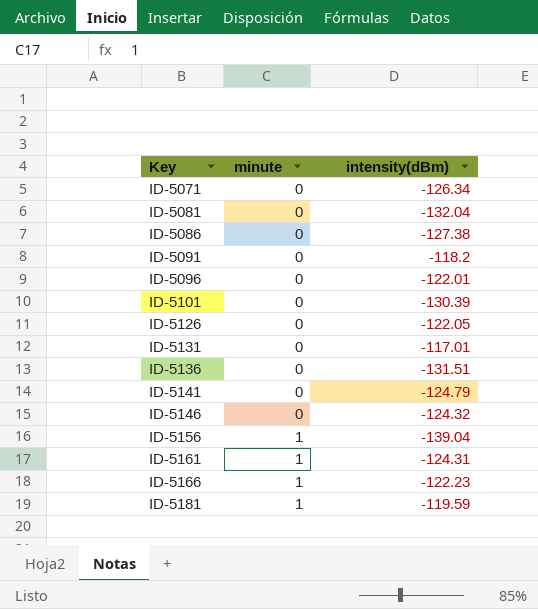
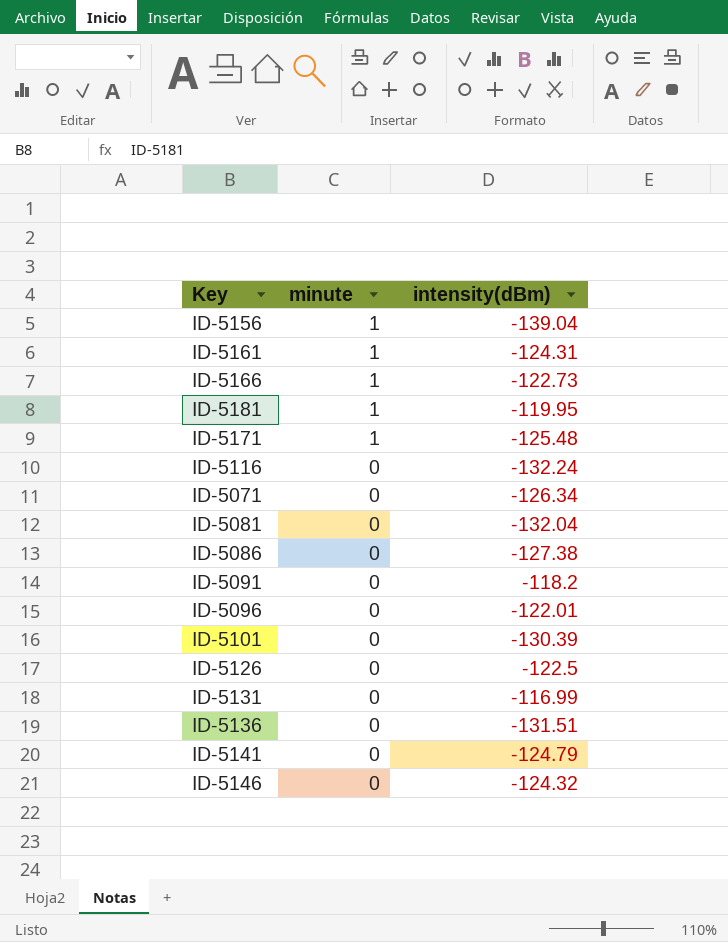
row order: Key ascending -> minute descending
ID-5166 | intensity(dBm): -122.23 -> -122.73
ID-5181 | intensity(dBm): -119.59 -> -119.95
row ID-5171: none -> 1 | -125.48
row ID-5116: none -> 0 | -132.24
ID-5126 | intensity(dBm): -122.05 -> -122.5
ID-5131 | intensity(dBm): -117.01 -> -116.99

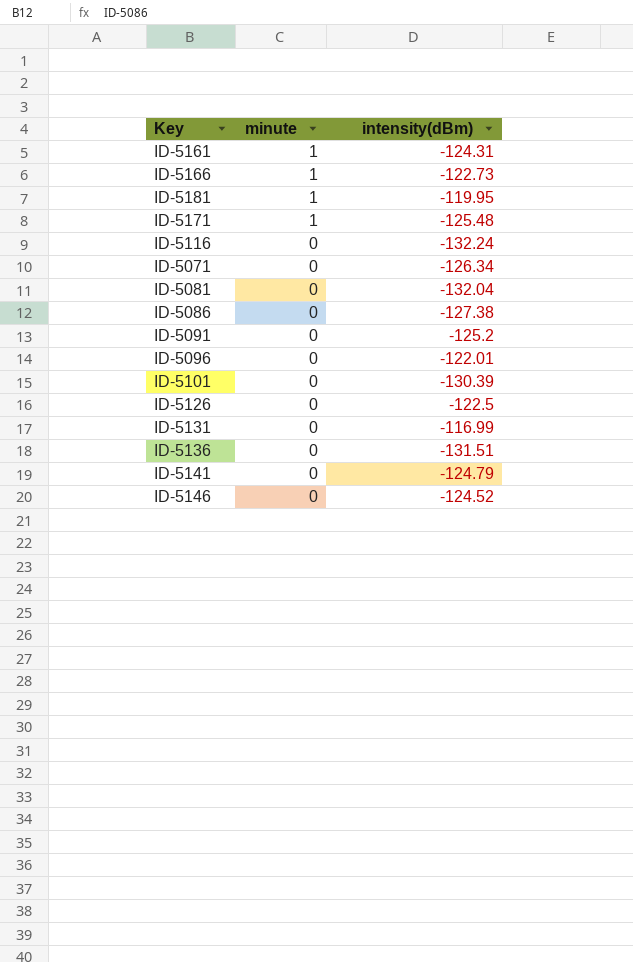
row ID-5156: 1 | -139.04 -> none
ID-5091 | intensity(dBm): -118.2 -> -125.2
ID-5146 | intensity(dBm): -124.32 -> -124.52

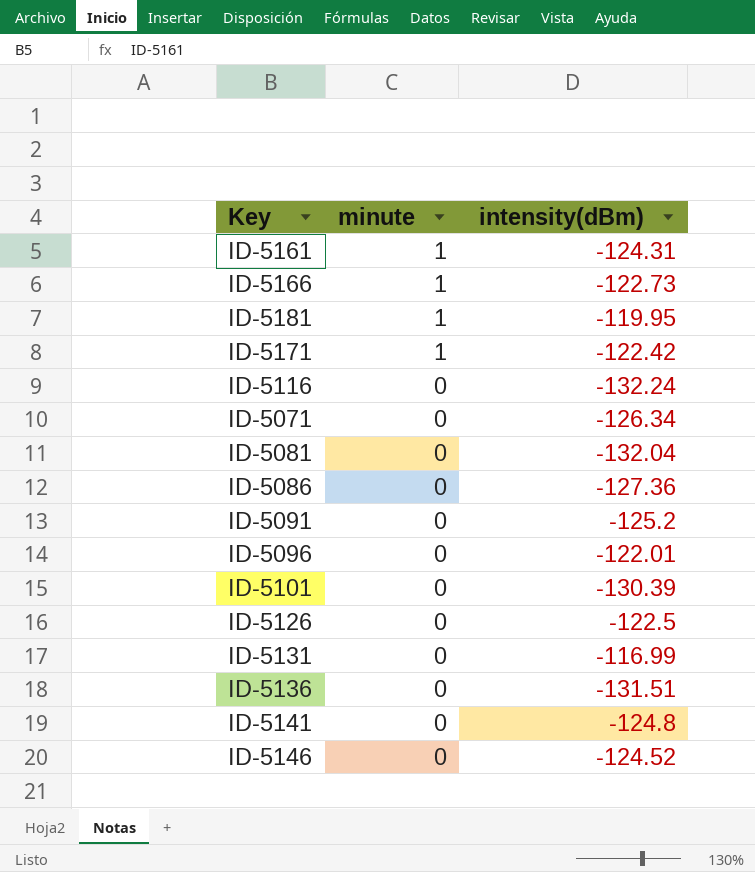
ID-5171 | intensity(dBm): -125.48 -> -122.42
ID-5086 | intensity(dBm): -127.38 -> -127.36
ID-5141 | intensity(dBm): -124.79 -> -124.8

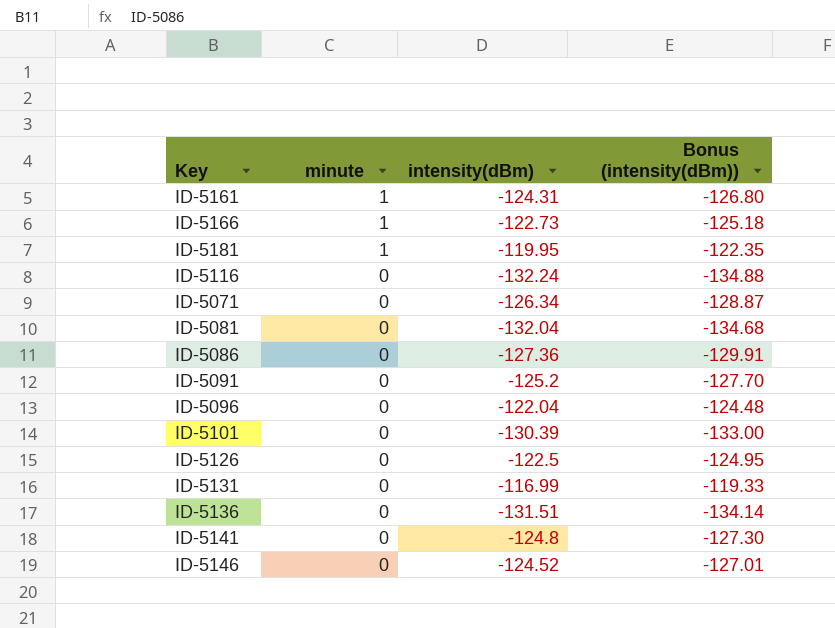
column Bonus (intensity(dBm)) | formula: none -> [intensity(dBm)] * 1.02
row ID-5171: 1 | -122.42 -> none
ID-5096 | intensity(dBm): -122.01 -> -122.04

